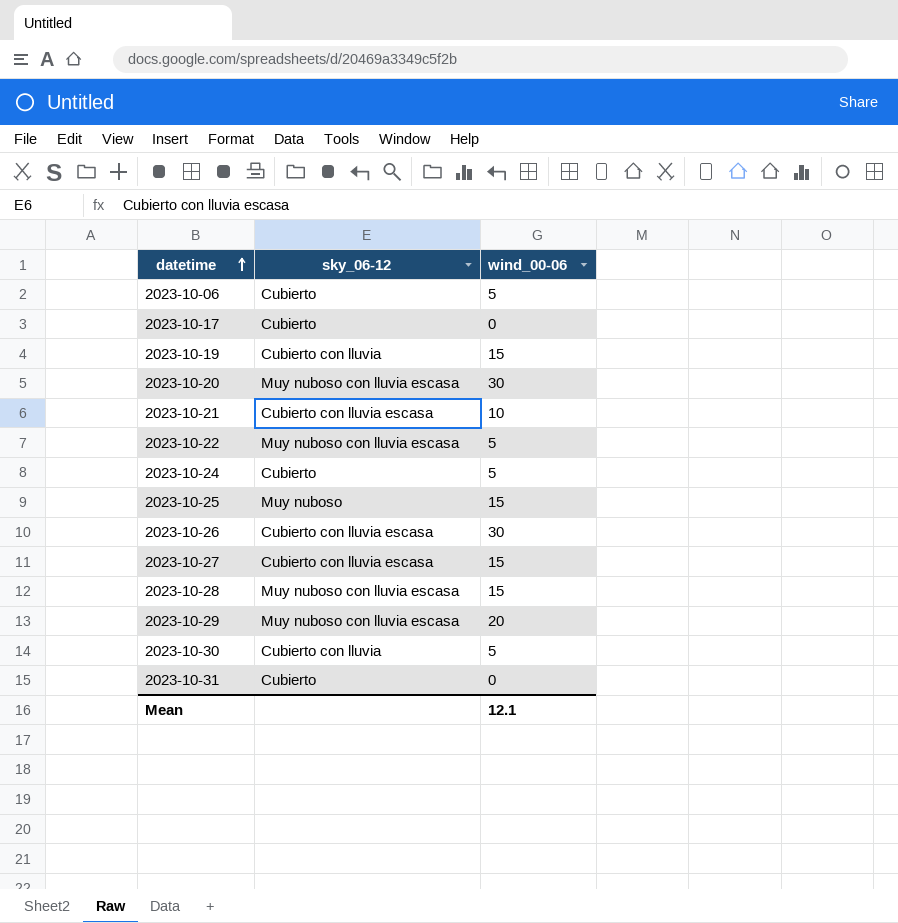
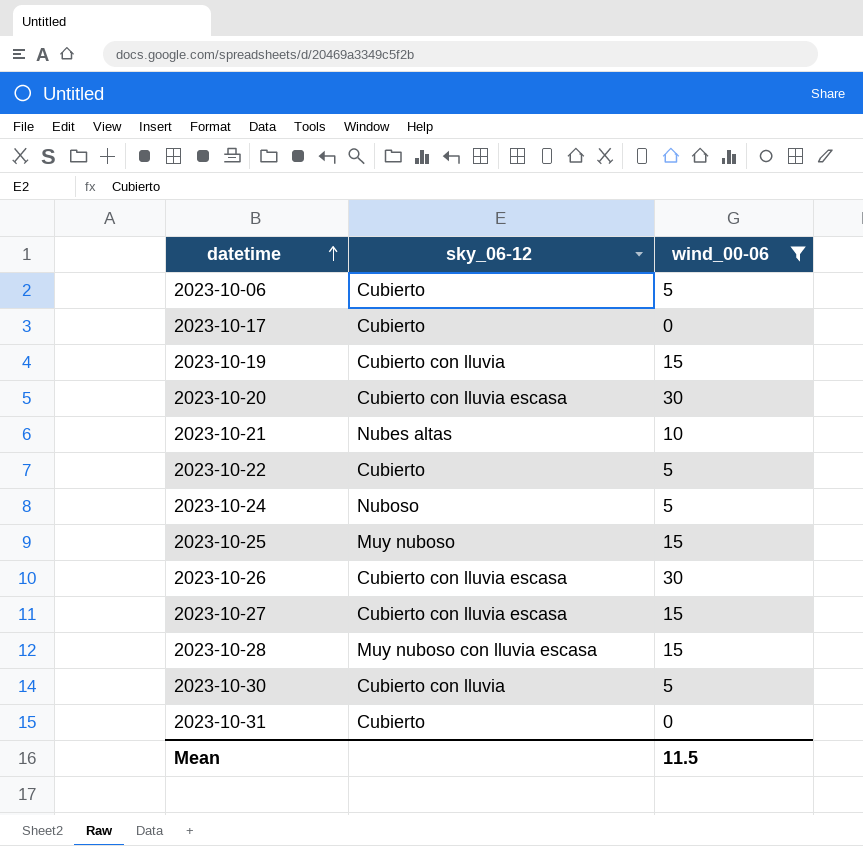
filter: none -> wind_00-06 != 20
2023-10-20 | sky_06-12: Muy nuboso con lluvia escasa -> Cubierto con lluvia escasa
2023-10-21 | sky_06-12: Cubierto con lluvia escasa -> Nubes altas
2023-10-22 | sky_06-12: Muy nuboso con lluvia escasa -> Cubierto
2023-10-24 | sky_06-12: Cubierto -> Nuboso
Mean | wind_00-06: 12.1 -> 11.5

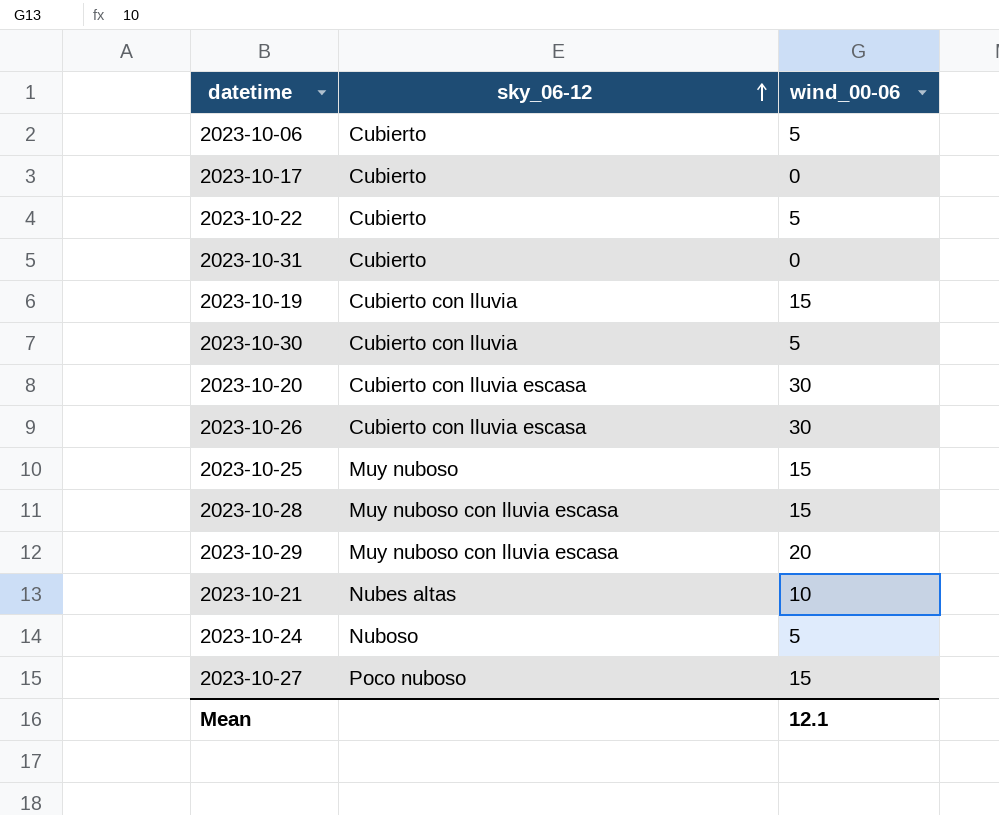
filter: wind_00-06 != 20 -> none
row order: datetime ascending -> sky_06-12 ascending
2023-10-27 | sky_06-12: Cubierto con lluvia escasa -> Poco nuboso
Mean | wind_00-06: 11.5 -> 12.1

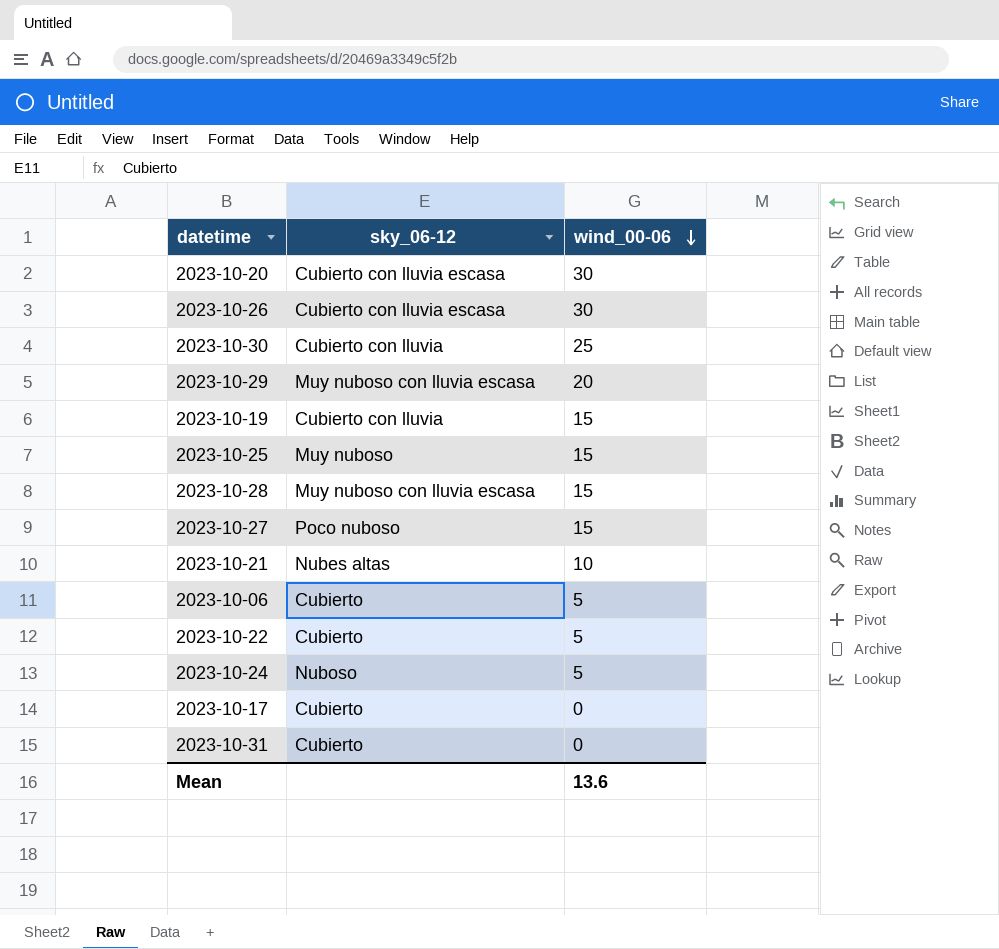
row order: sky_06-12 ascending -> wind_00-06 descending
2023-10-30 | wind_00-06: 5 -> 25
Mean | wind_00-06: 12.1 -> 13.6

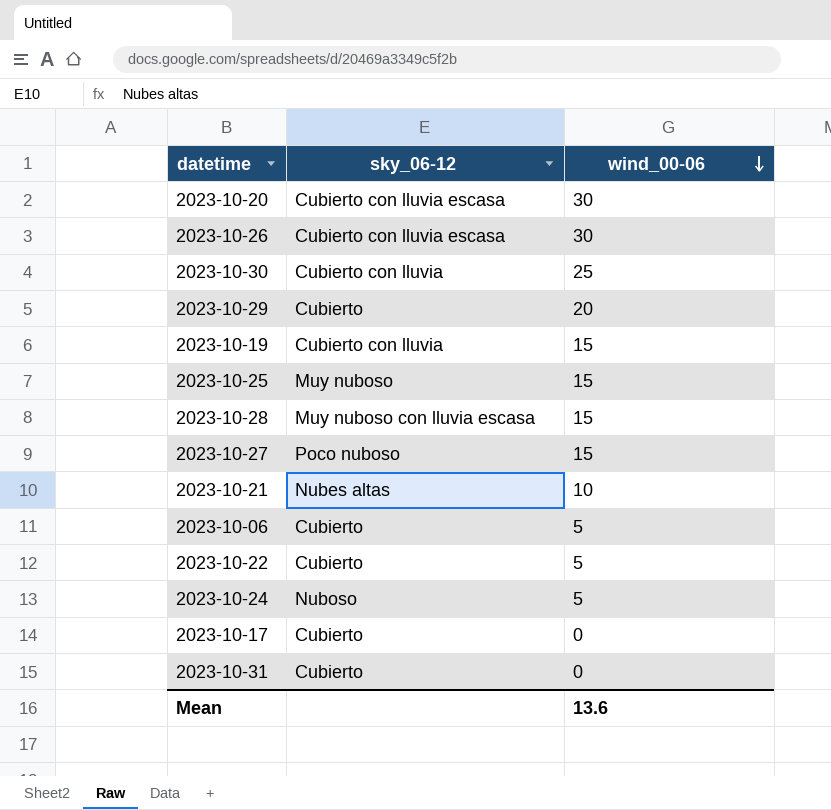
2023-10-29 | sky_06-12: Muy nuboso con lluvia escasa -> Cubierto

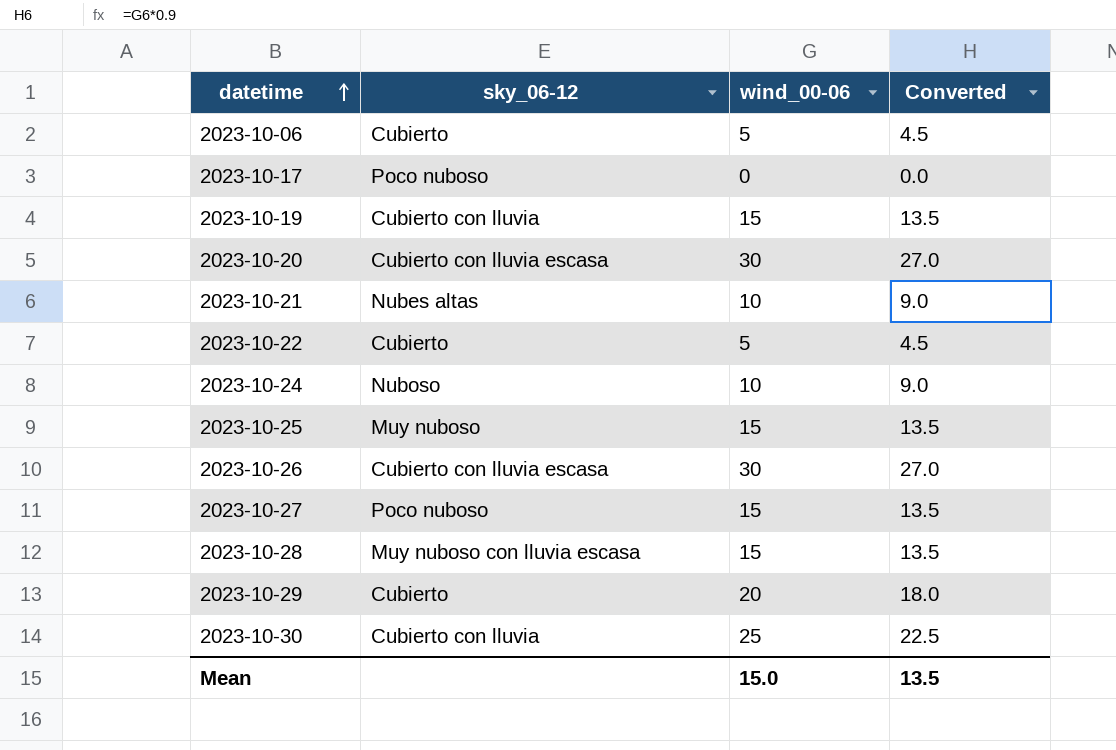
row order: wind_00-06 descending -> datetime ascending
column Converted | formula: none -> [wind_00-06] * 0.9
row 2023-10-31: Cubierto | 0 -> none
2023-10-17 | sky_06-12: Cubierto -> Poco nuboso
2023-10-24 | wind_00-06: 5 -> 10
Mean | wind_00-06: 13.6 -> 15.0

